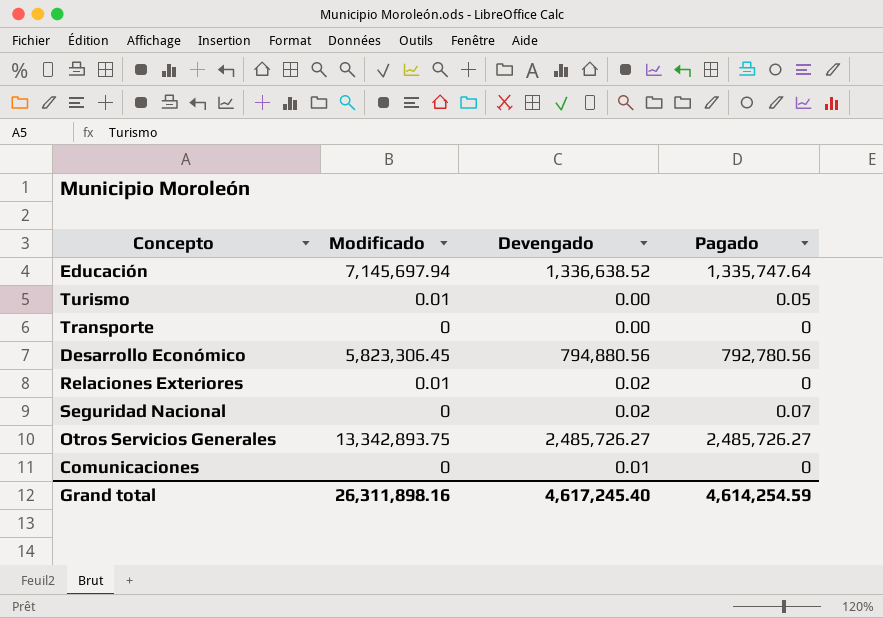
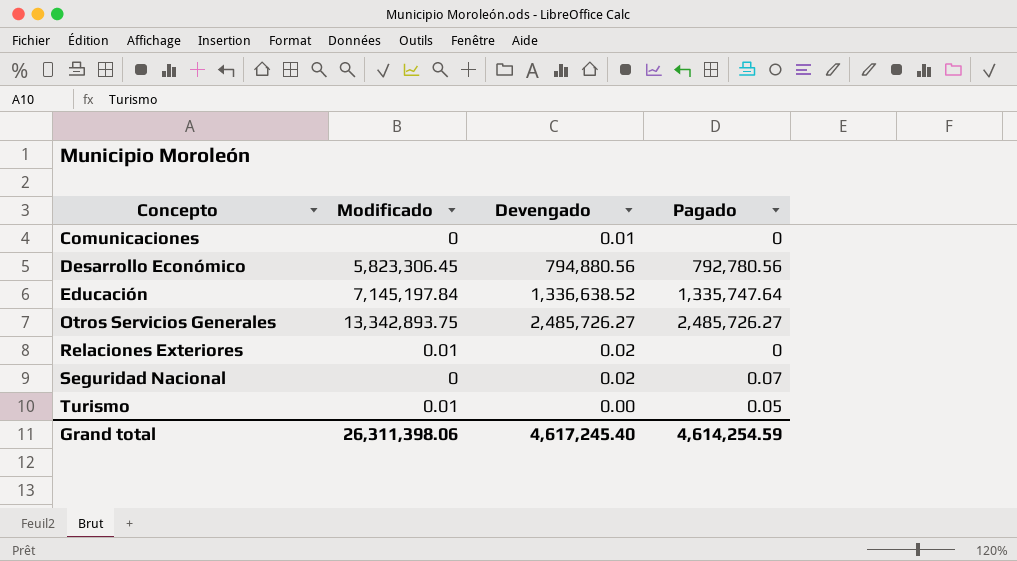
row order: none -> Concepto ascending
row Transporte: 0 | 0.00 | 0 -> none
Educación | Modificado: 7,145,697.94 -> 7,145,197.84
Grand total | Modificado: 26,311,898.16 -> 26,311,398.06

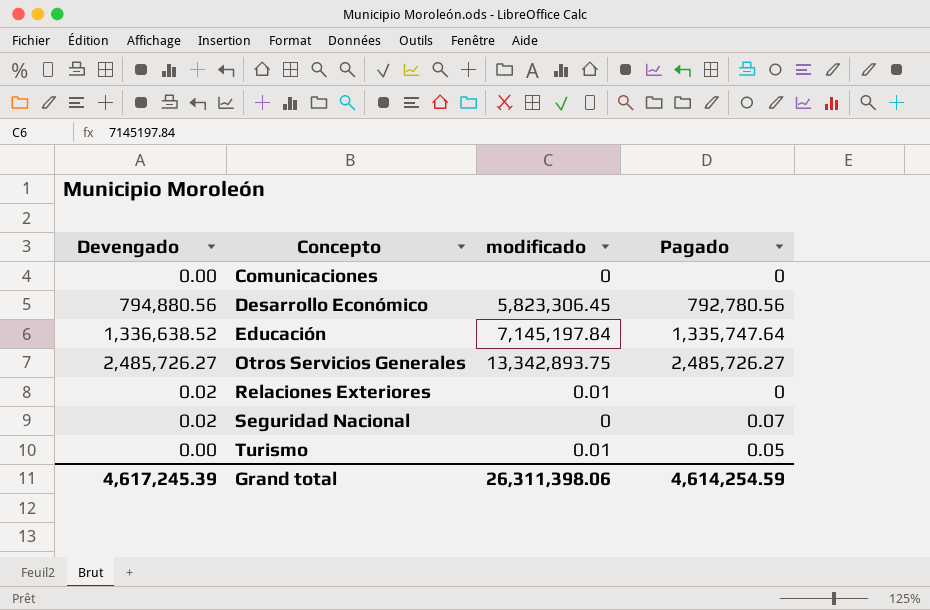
column Devengado | position: 3 -> 1
column name: Modificado -> modificado
Comunicaciones | Devengado: 0.01 -> 0.00
Grand total | Devengado: 4,617,245.40 -> 4,617,245.39

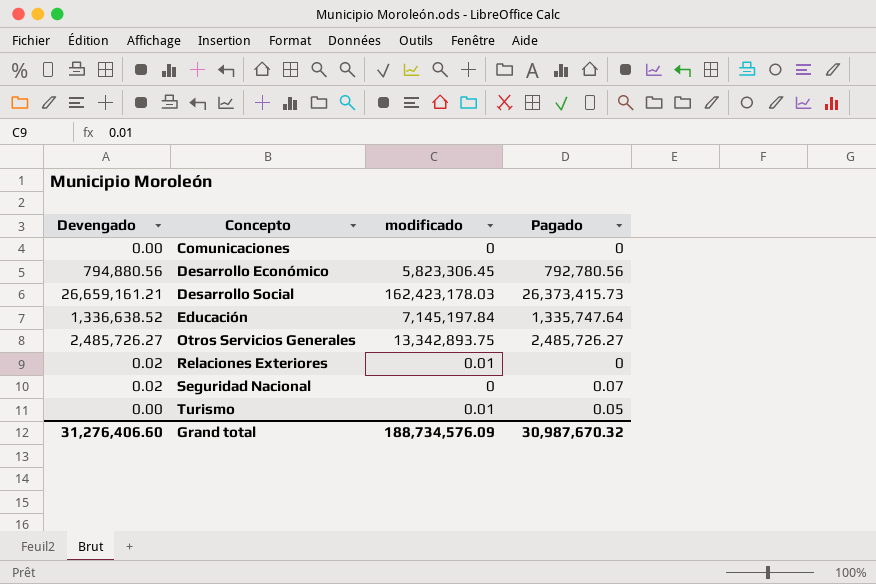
row Desarrollo Social: none -> 26,659,161.21 | 162,423,178.03 | 26,373,415.73
Grand total | Devengado: 4,617,245.39 -> 31,276,406.60
Grand total | modificado: 26,311,398.06 -> 188,734,576.09
Grand total | Pagado: 4,614,254.59 -> 30,987,670.32

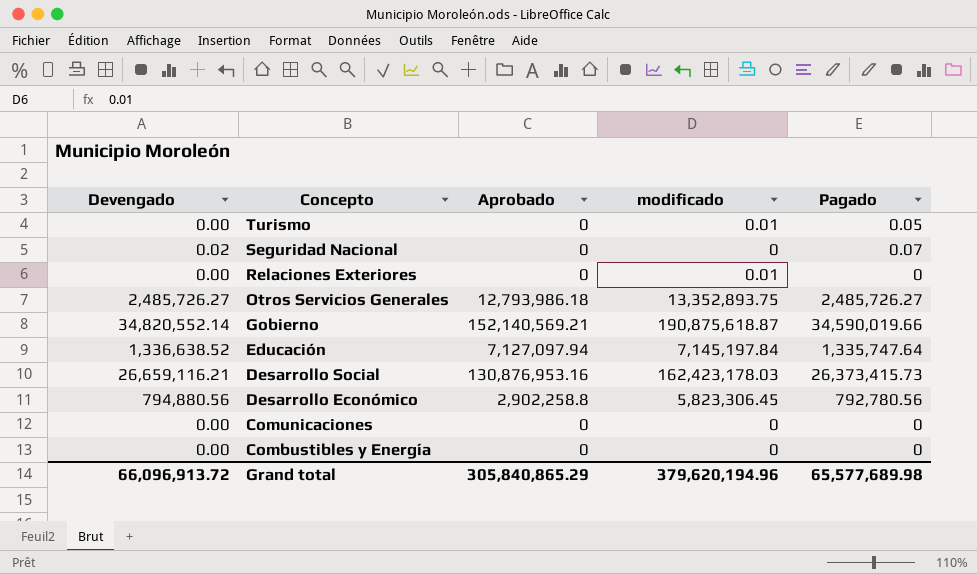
row order: Concepto ascending -> Concepto descending
column Aprobado | position: none -> 3
Relaciones Exteriores | Devengado: 0.02 -> 0.00
Otros Servicios Generales | modificado: 13,342,893.75 -> 13,352,893.75
row Gobierno: none -> 34,820,552.14 | 152,140,569.21 | 190,875,618.87 | 34,590,019.66
Desarrollo Social | Devengado: 26,659,161.21 -> 26,659,116.21
row Combustibles y Energía: none -> 0.00 | 0 | 0 | 0
Grand total | Devengado: 31,276,406.60 -> 66,096,913.72
Grand total | modificado: 188,734,576.09 -> 379,620,194.96
Grand total | Pagado: 30,987,670.32 -> 65,577,689.98

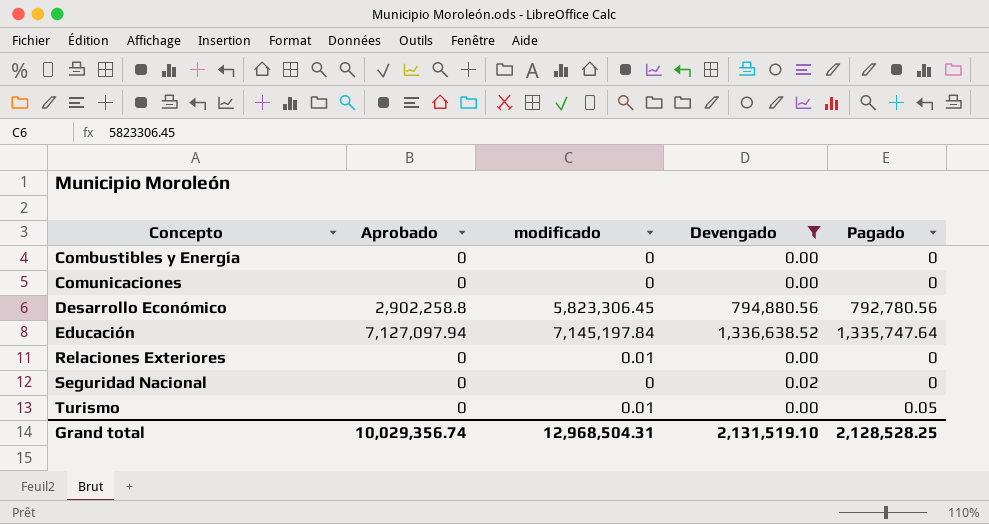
filter: none -> Devengado <= 1,336,638.52
row order: Concepto descending -> Concepto ascending
column Devengado | position: 1 -> 4
Seguridad Nacional | Pagado: 0.07 -> 0
Grand total | Aprobado: 305,840,865.29 -> 10,029,356.74
Grand total | modificado: 379,620,194.96 -> 12,968,504.31
Grand total | Devengado: 66,096,913.72 -> 2,131,519.10
Grand total | Pagado: 65,577,689.98 -> 2,128,528.25

